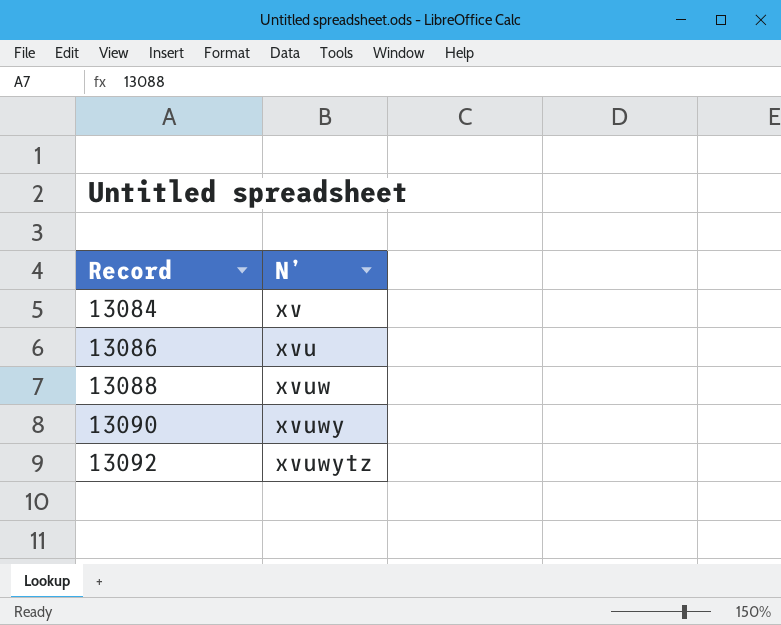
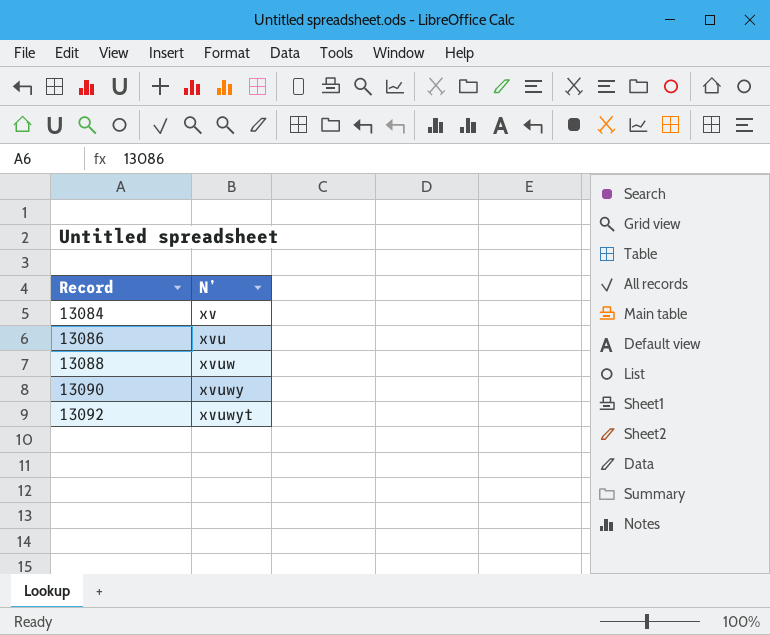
13092 | N’: xvuwytz -> xvuwyt

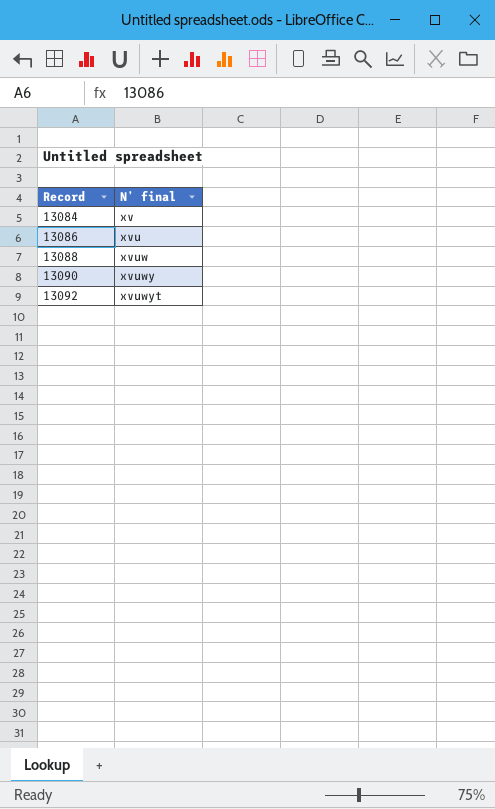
column name: N’ -> N’ final

